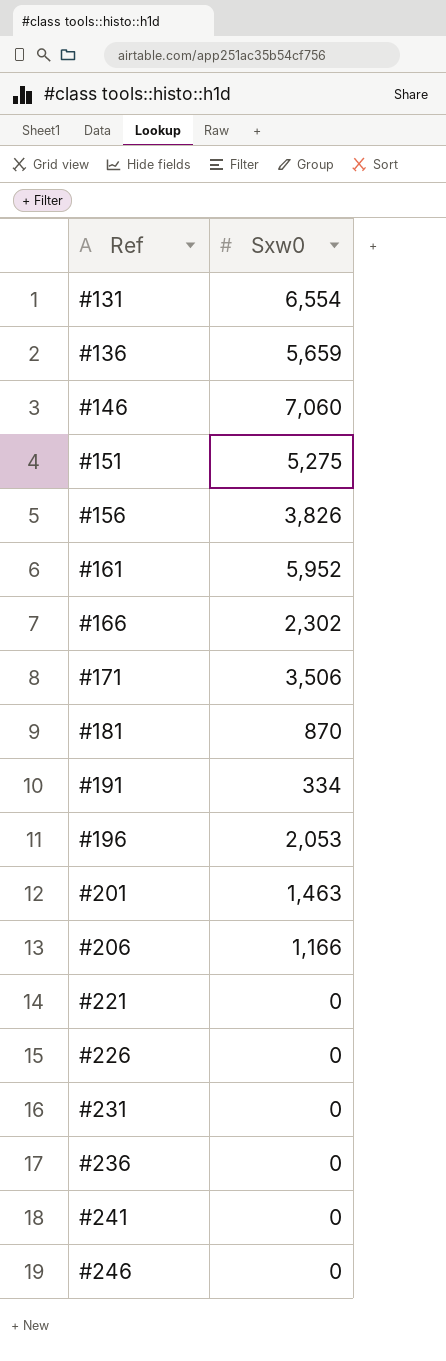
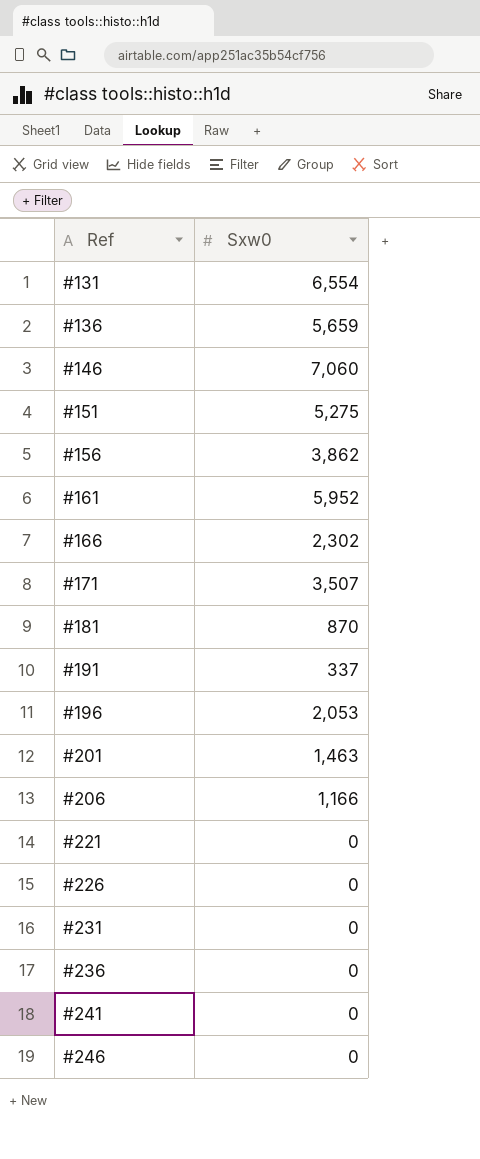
#156 | Sxw0: 3,826 -> 3,862
#171 | Sxw0: 3,506 -> 3,507
#191 | Sxw0: 334 -> 337

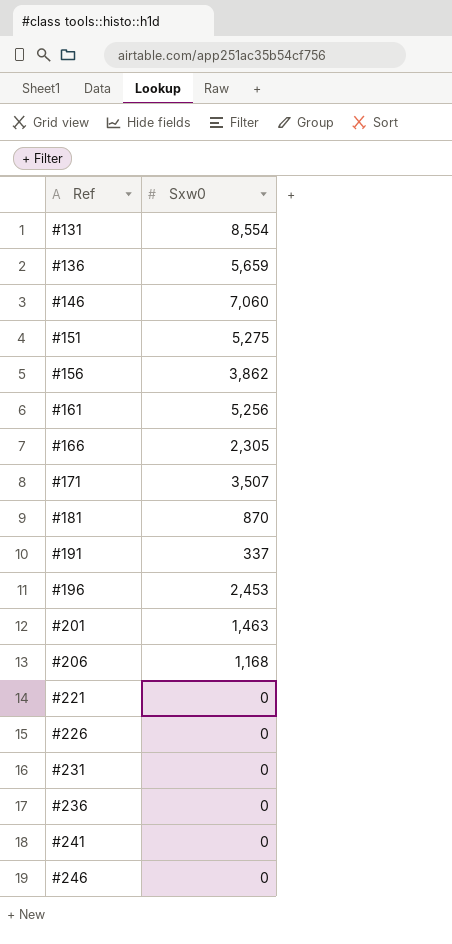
#131 | Sxw0: 6,554 -> 8,554
#161 | Sxw0: 5,952 -> 5,256
#166 | Sxw0: 2,302 -> 2,305
#196 | Sxw0: 2,053 -> 2,453
#206 | Sxw0: 1,166 -> 1,168

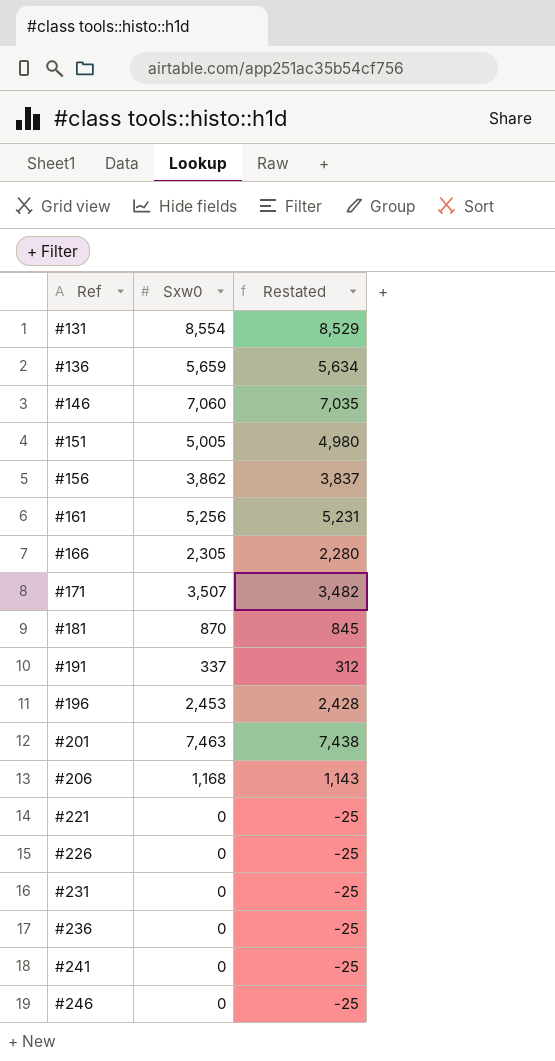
column Restated | formula: none -> [Sxw0] - 25
#151 | Sxw0: 5,275 -> 5,005
#201 | Sxw0: 1,463 -> 7,463

